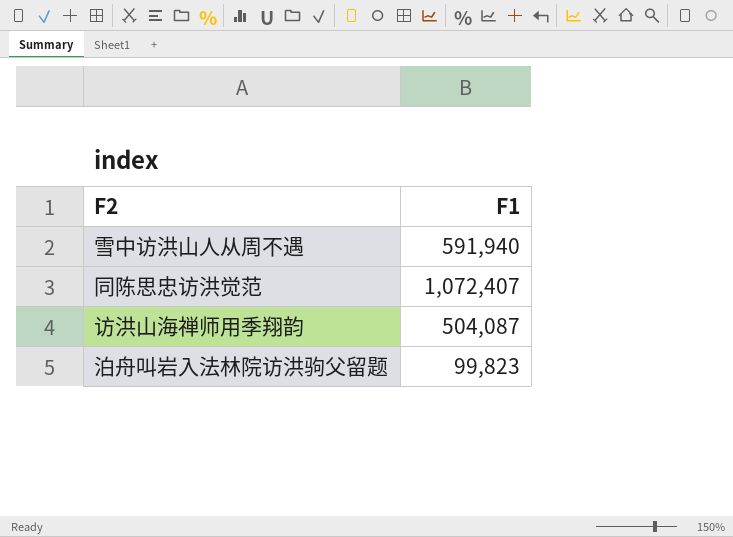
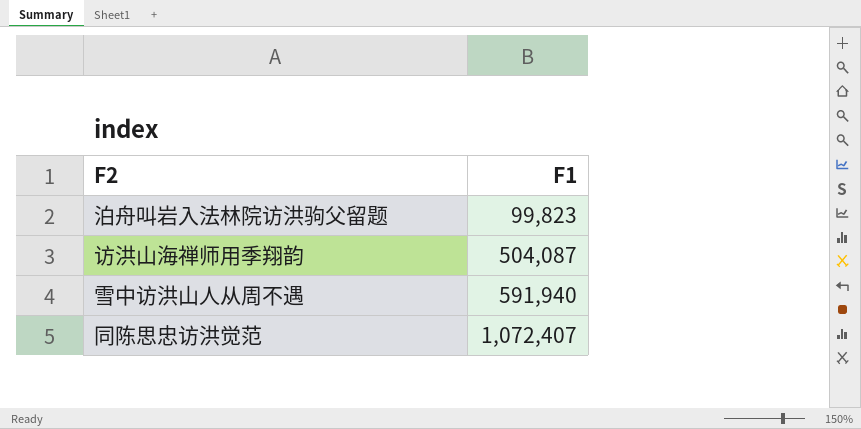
row order: none -> F1 ascending

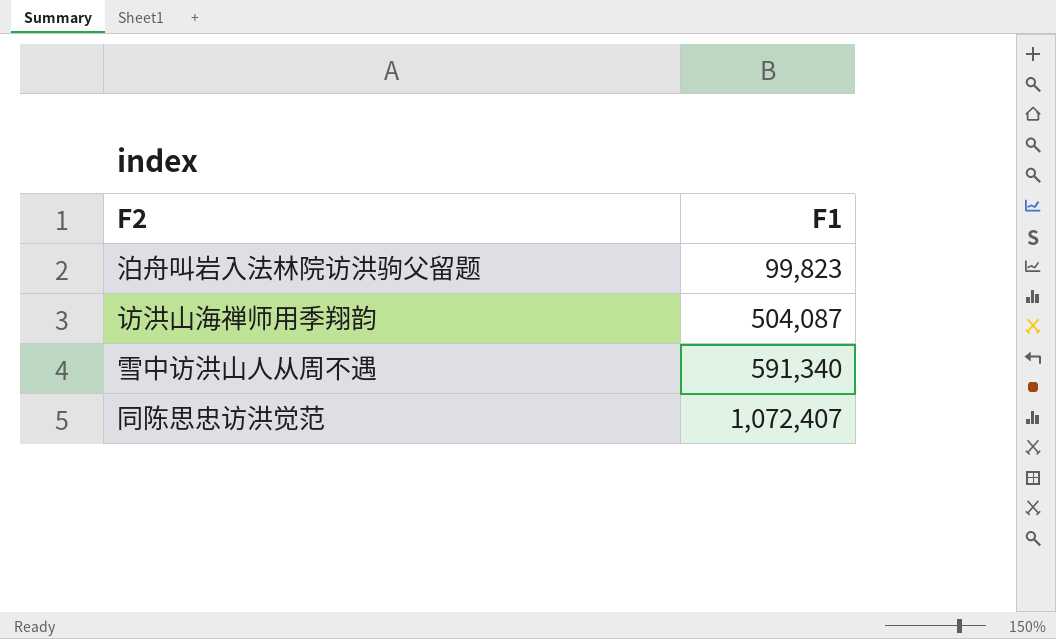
雪中访洪山人从周不遇 | F1: 591,940 -> 591,340

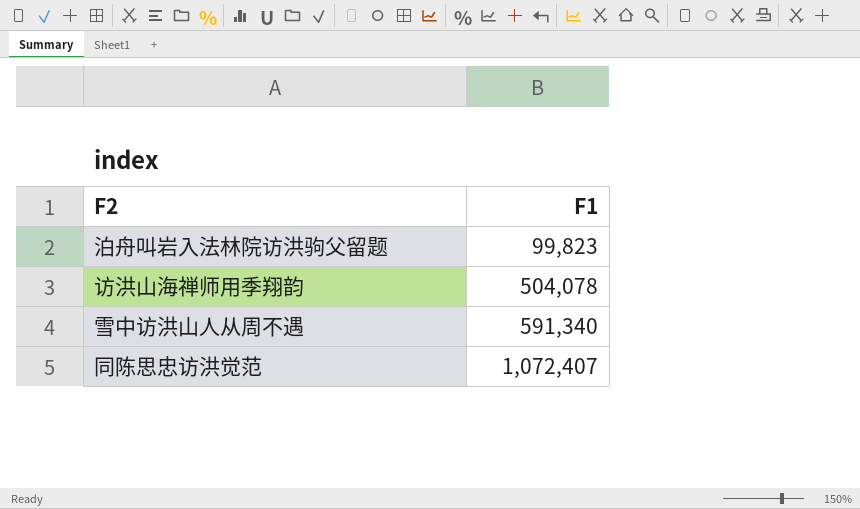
访洪山海禅师用季翔韵 | F1: 504,087 -> 504,078

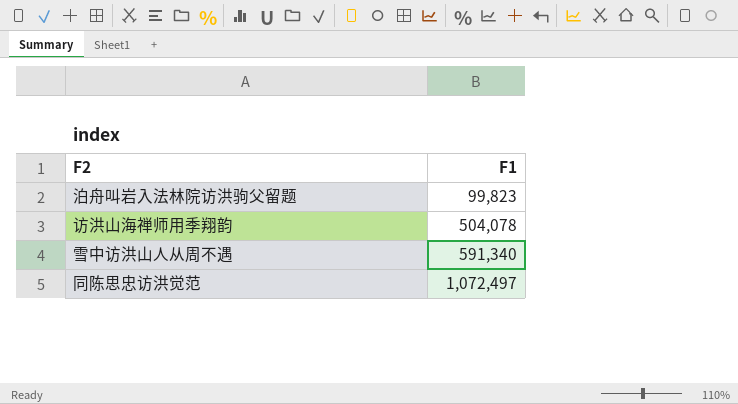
同陈思忠访洪觉范 | F1: 1,072,407 -> 1,072,497

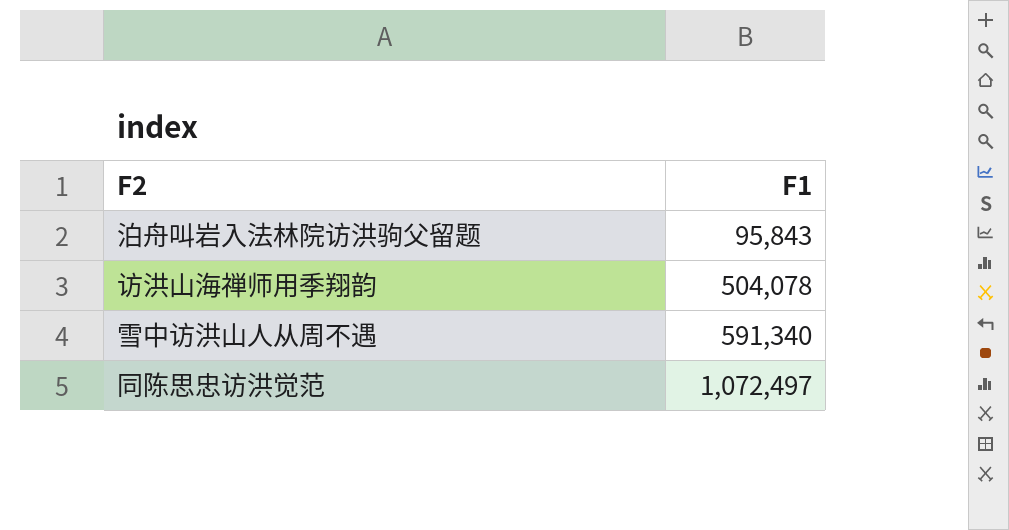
泊舟叫岩入法林院访洪驹父留题 | F1: 99,823 -> 95,843

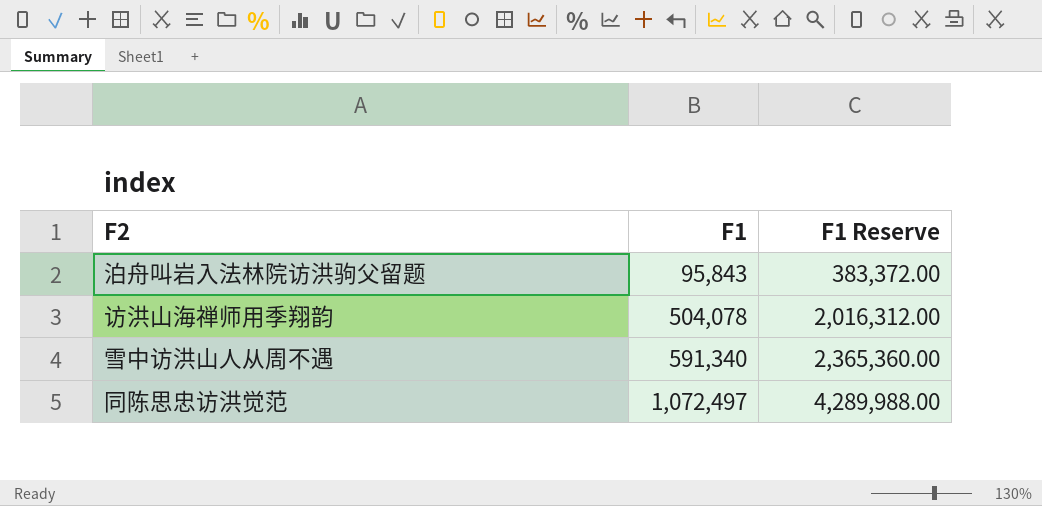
column F1 Reserve | formula: none -> [F1] * 4

